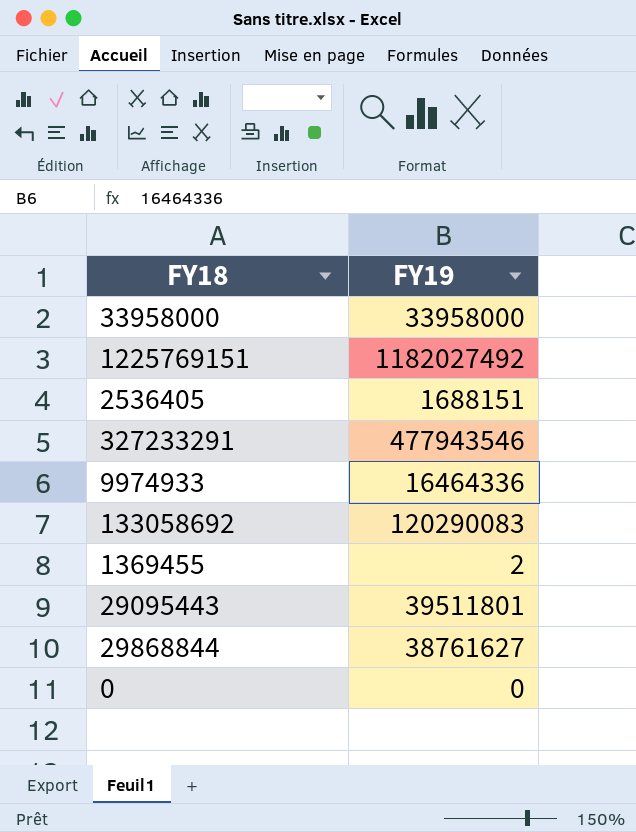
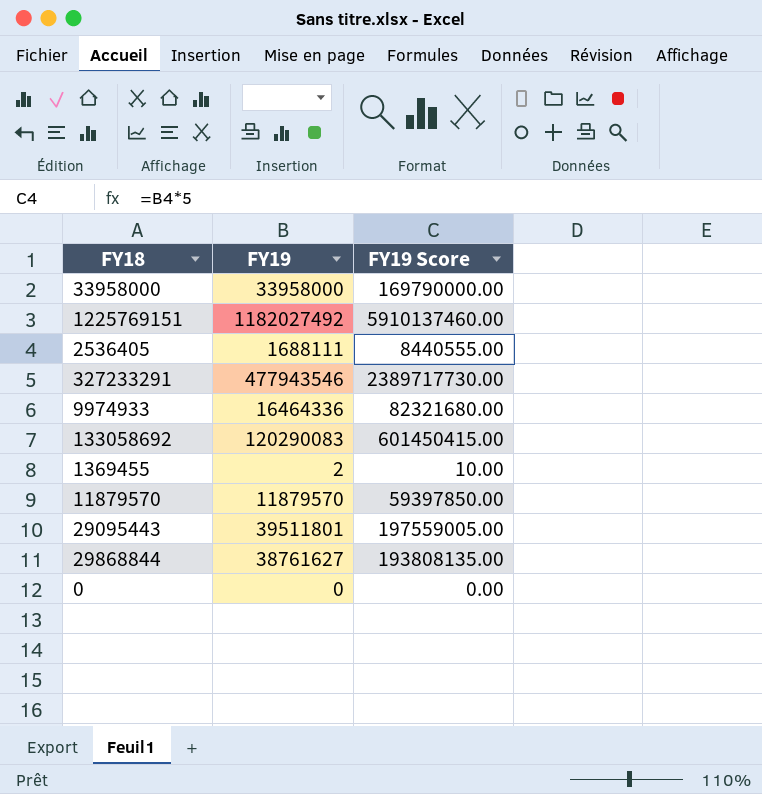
column FY19 Score | formula: none -> [FY19] * 5
2536405 | FY19: 1688151 -> 1688111
row 11879570: none -> 11879570 | 59397850.00

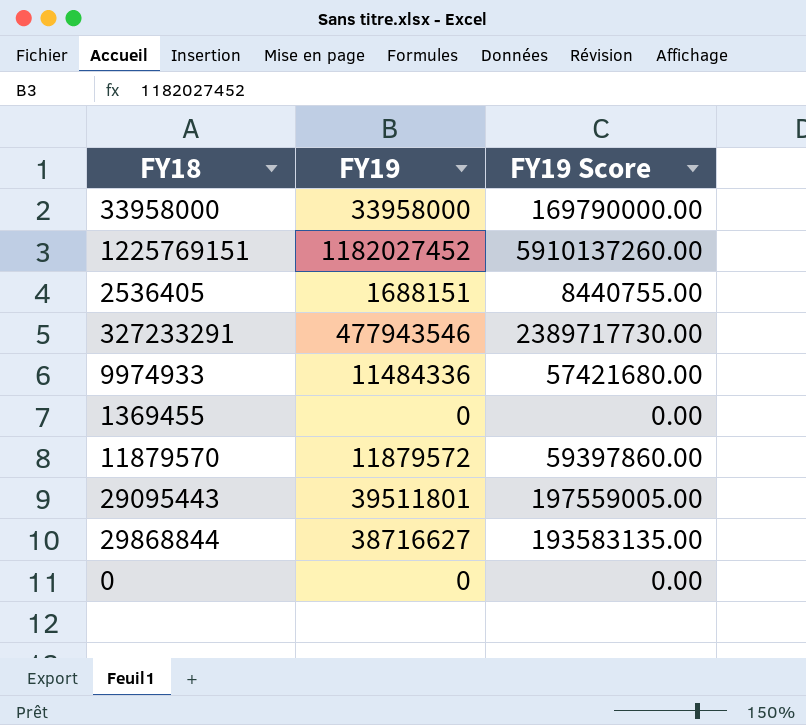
row 133058692: 120290083 | 601450415.00 -> none
1225769151 | FY19: 1182027492 -> 1182027452
1225769151 | FY19 Score: 5910137460.00 -> 5910137260.00
2536405 | FY19: 1688111 -> 1688151
2536405 | FY19 Score: 8440555.00 -> 8440755.00
9974933 | FY19: 16464336 -> 11484336
9974933 | FY19 Score: 82321680.00 -> 57421680.00
1369455 | FY19: 2 -> 0
1369455 | FY19 Score: 10.00 -> 0.00
11879570 | FY19: 11879570 -> 11879572
11879570 | FY19 Score: 59397850.00 -> 59397860.00
29868844 | FY19: 38761627 -> 38716627
29868844 | FY19 Score: 193808135.00 -> 193583135.00

